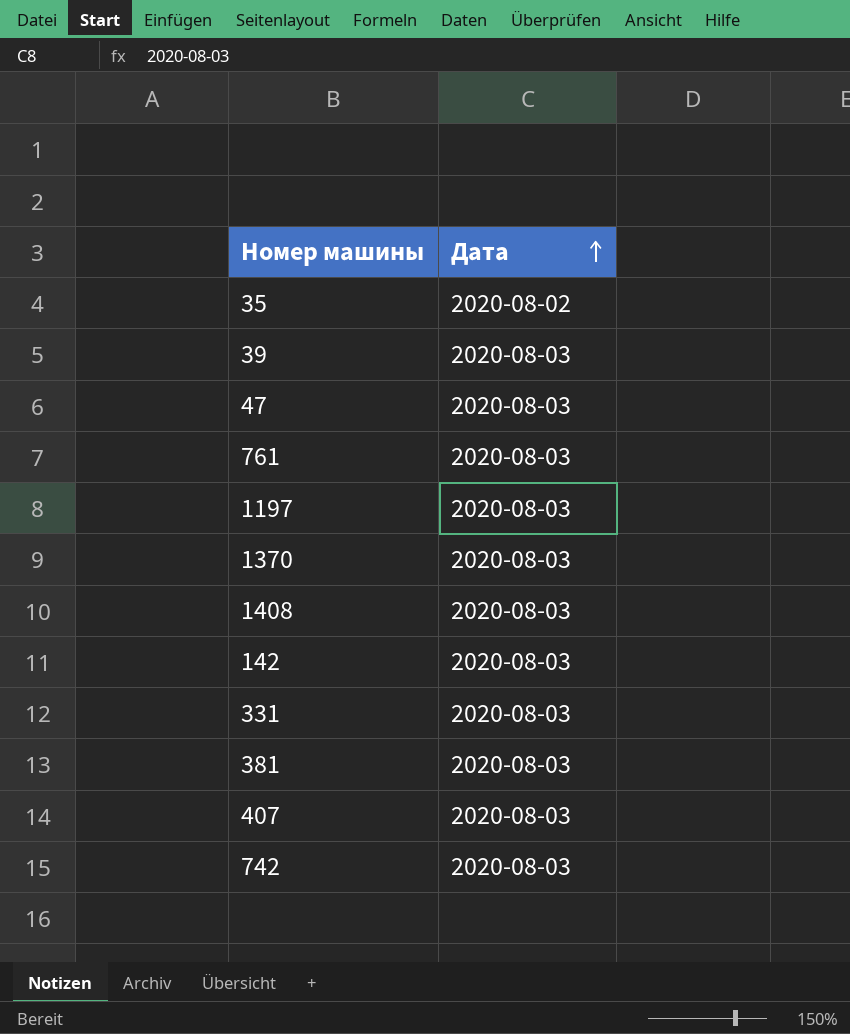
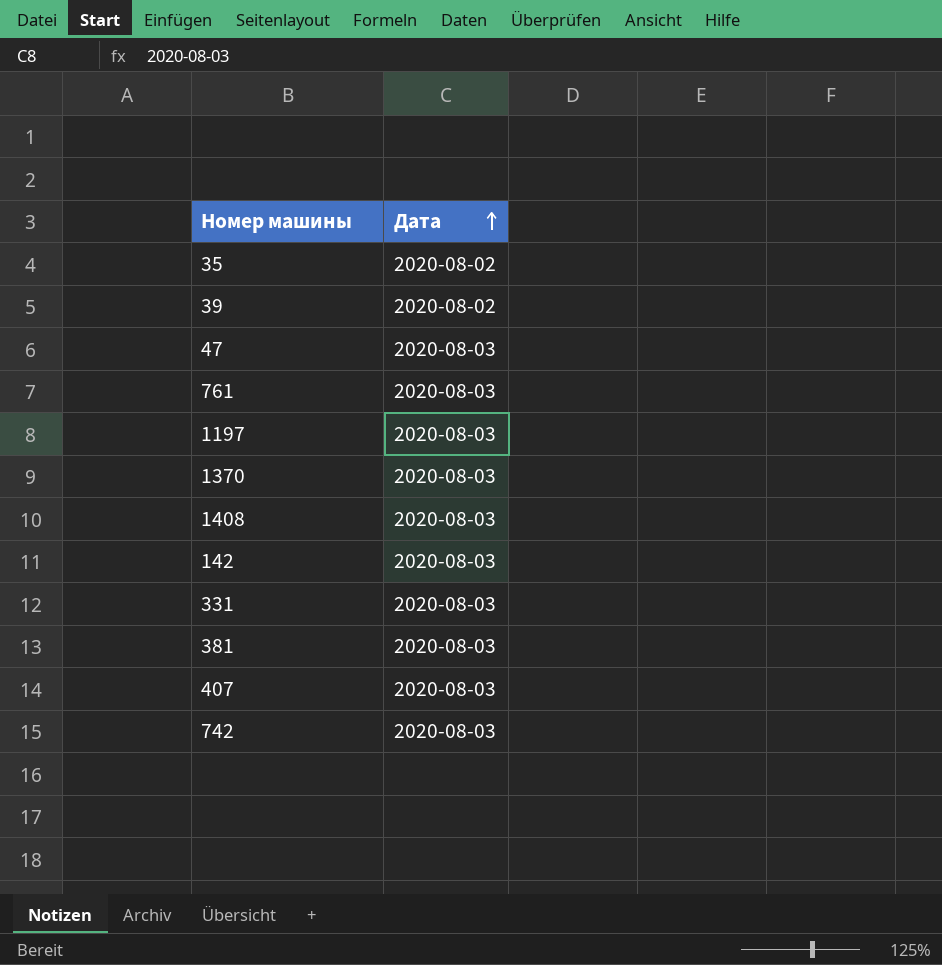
39 | Дата: 2020-08-03 -> 2020-08-02

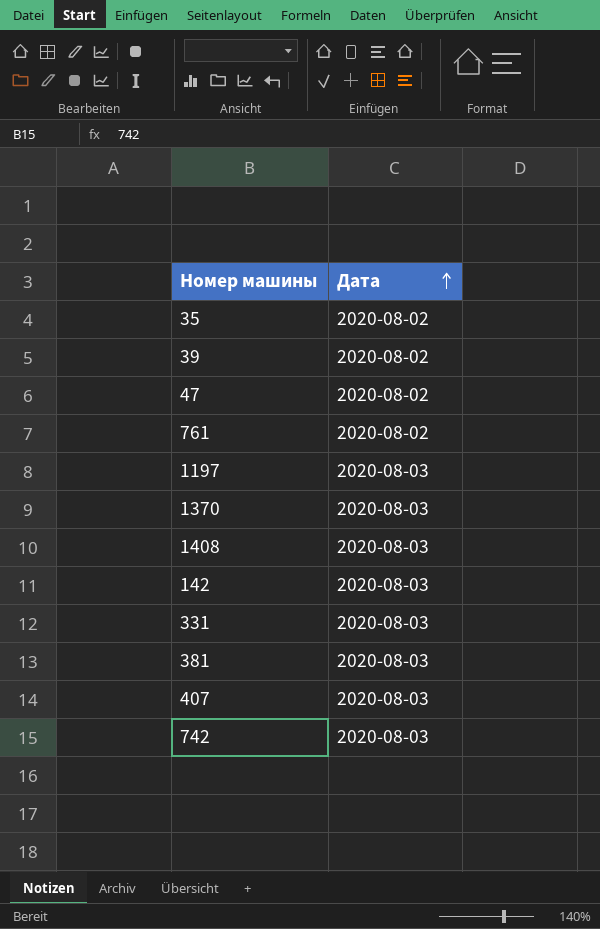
47 | Дата: 2020-08-03 -> 2020-08-02
761 | Дата: 2020-08-03 -> 2020-08-02

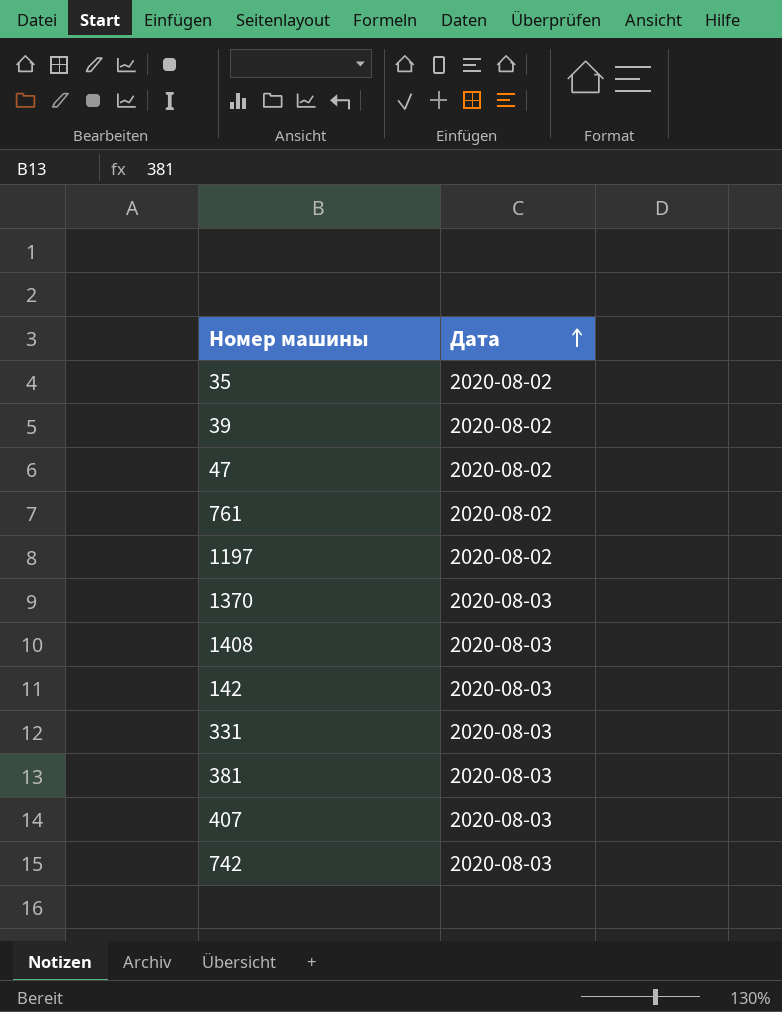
1197 | Дата: 2020-08-03 -> 2020-08-02

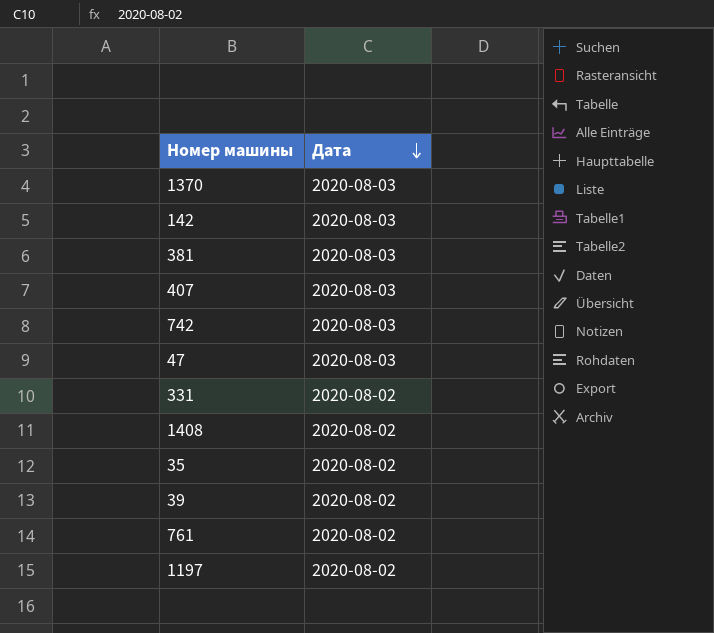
row order: Дата ascending -> Дата descending
47 | Дата: 2020-08-02 -> 2020-08-03
331 | Дата: 2020-08-03 -> 2020-08-02
1408 | Дата: 2020-08-03 -> 2020-08-02

